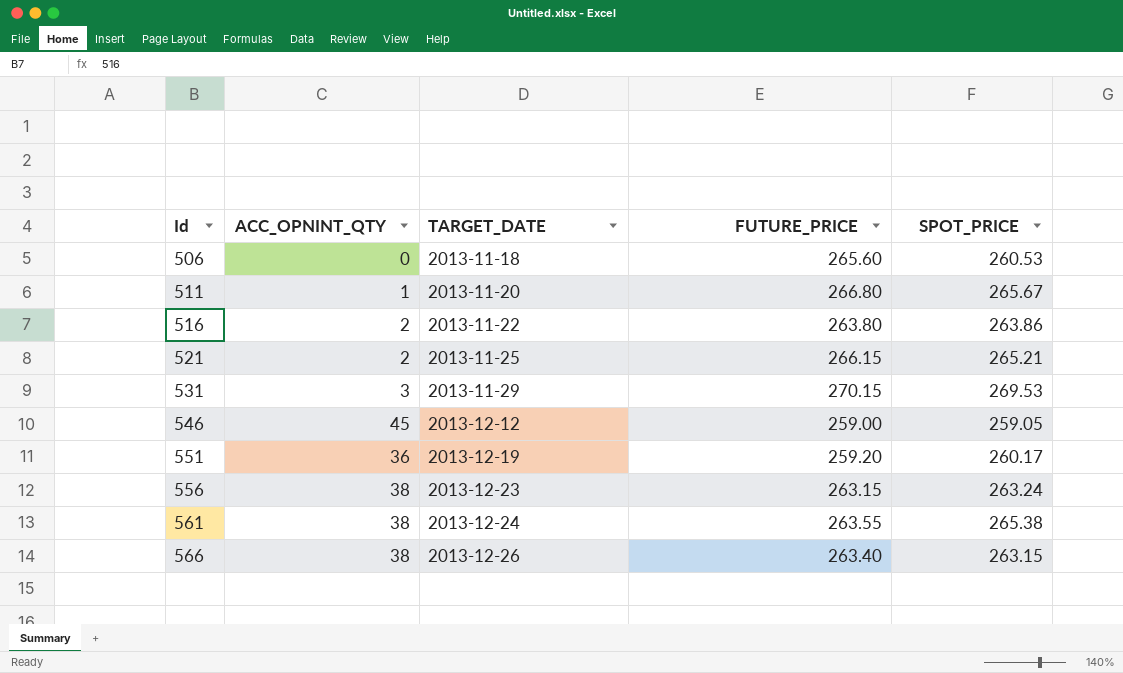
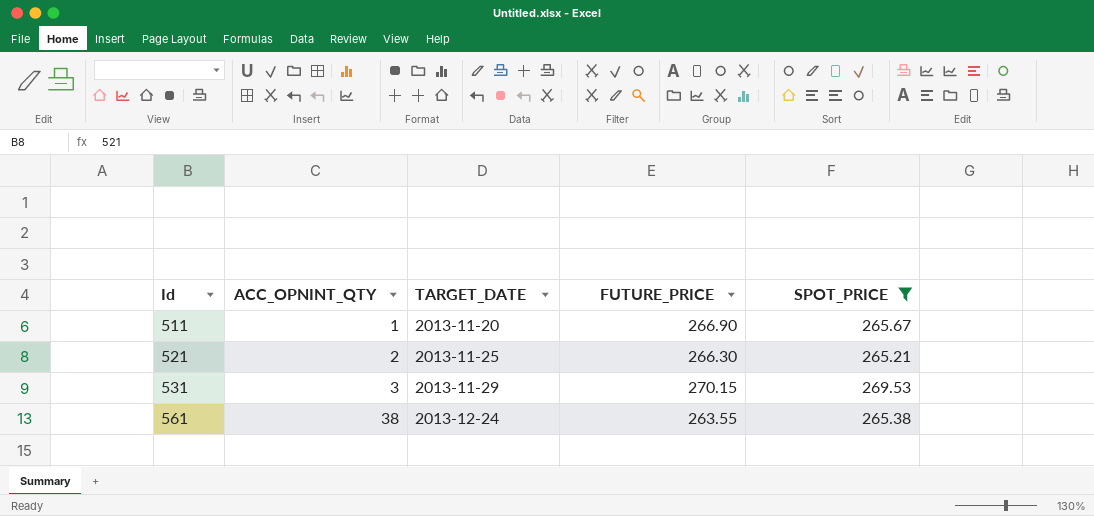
filter: none -> SPOT_PRICE >= 265.21
511 | FUTURE_PRICE: 266.80 -> 266.90
521 | FUTURE_PRICE: 266.15 -> 266.30

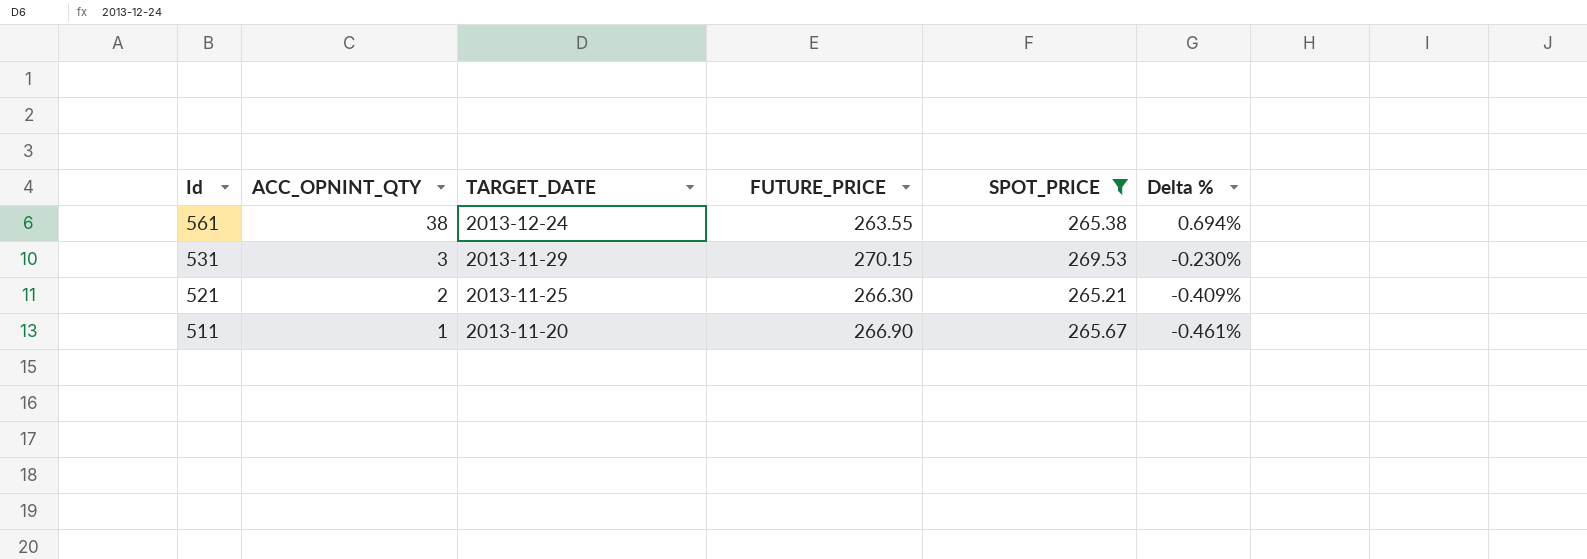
row order: Id ascending -> Id descending
column Delta % | formula: none -> ([SPOT_PRICE] - [FUTURE_PRICE]) / [FUTURE_PRICE]

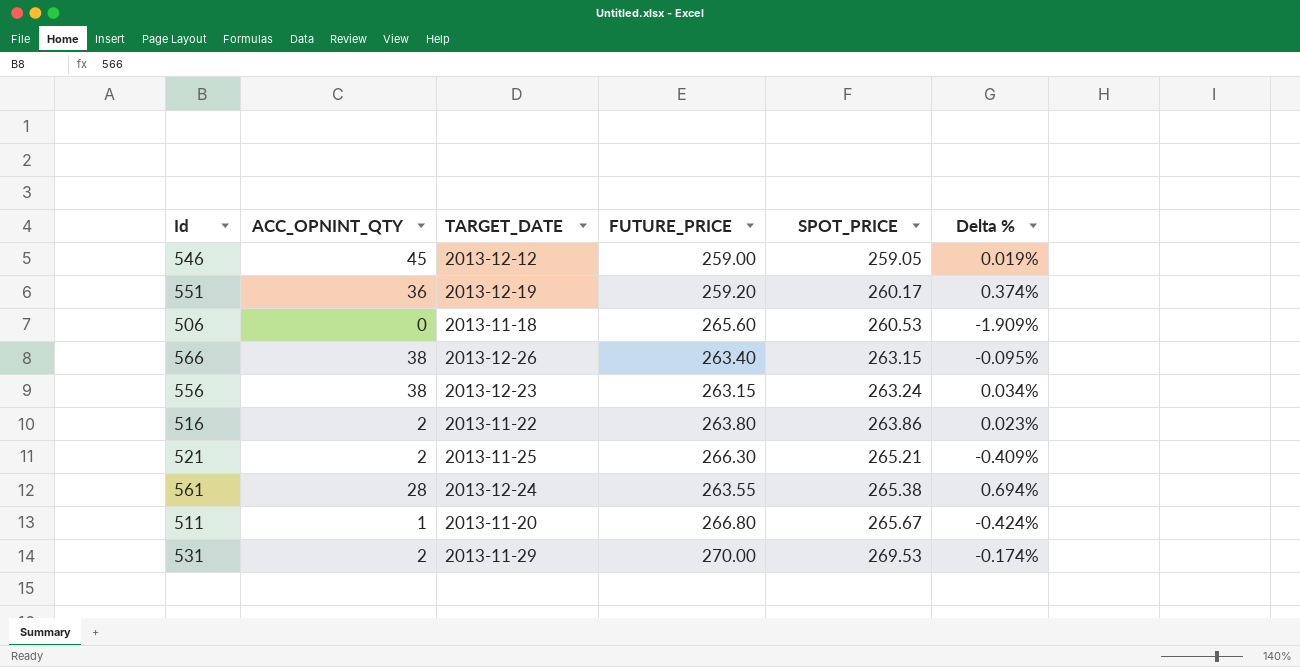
filter: SPOT_PRICE >= 265.21 -> none
row order: Id descending -> SPOT_PRICE ascending
561 | ACC_OPNINT_QTY: 38 -> 28
511 | FUTURE_PRICE: 266.90 -> 266.80
511 | Delta %: -0.461% -> -0.424%
531 | ACC_OPNINT_QTY: 3 -> 2
531 | FUTURE_PRICE: 270.15 -> 270.00
531 | Delta %: -0.230% -> -0.174%

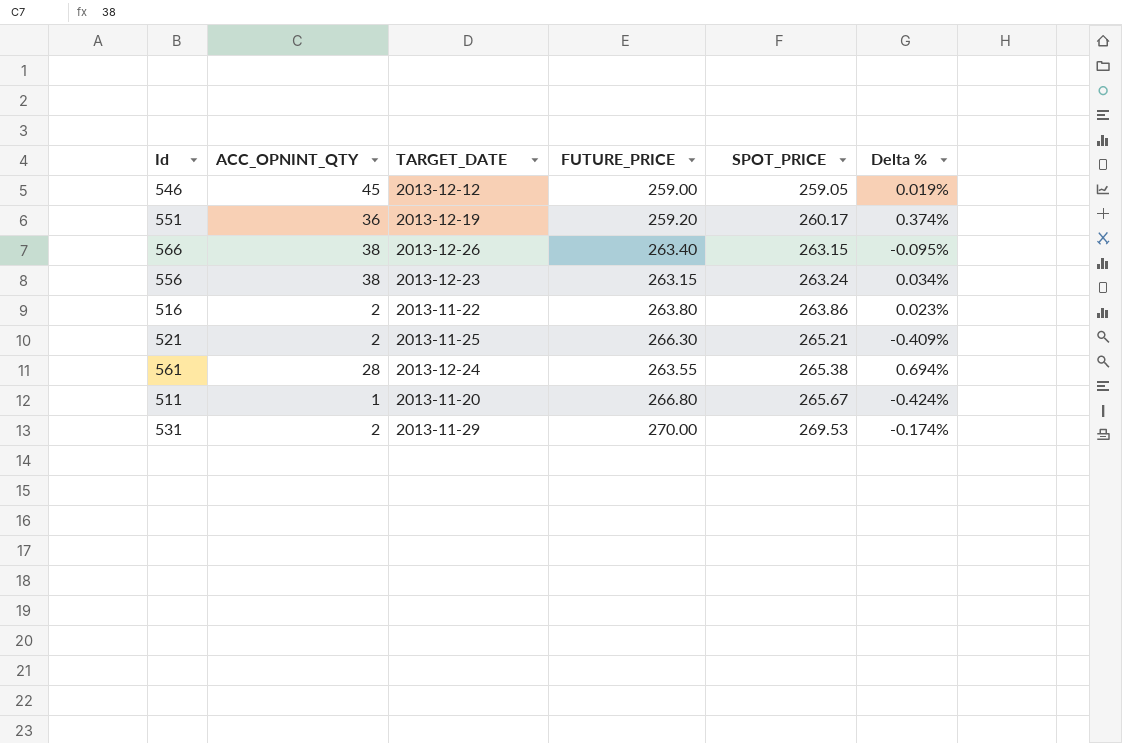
row 506: 0 | 2013-11-18 | 265.60 | 260.53 | -1.909% -> none

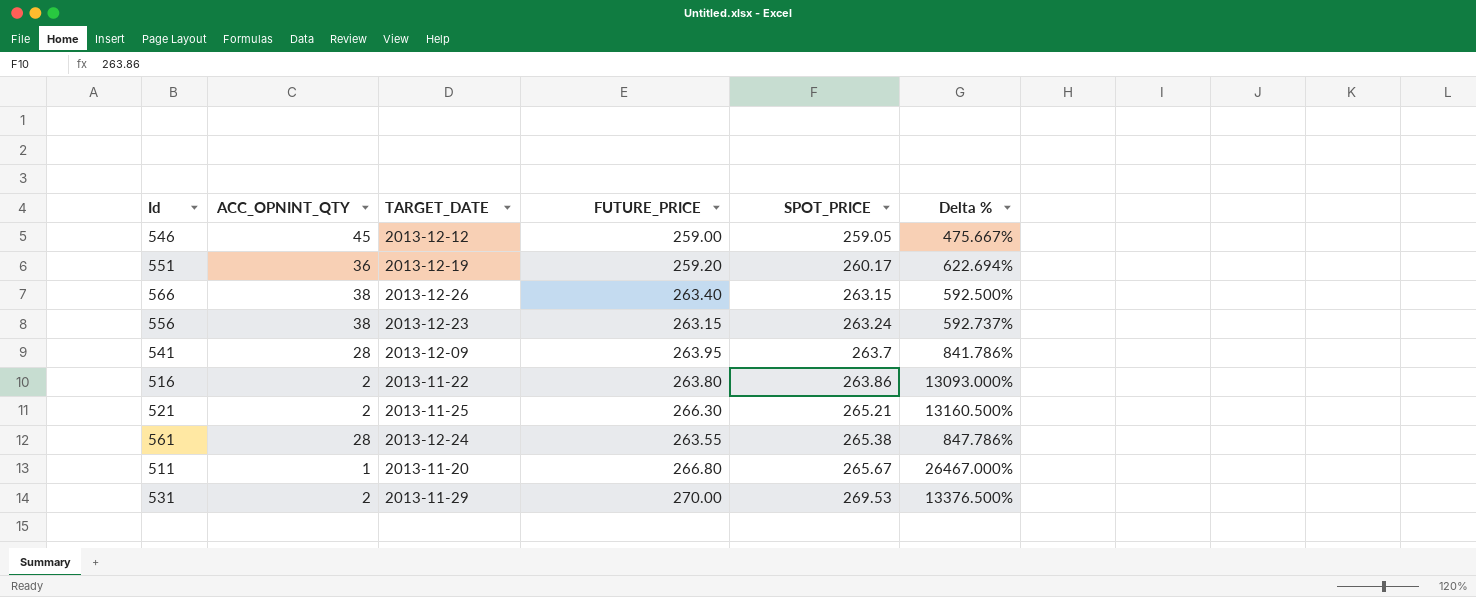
column Delta % | formula: ([SPOT_PRICE] - [FUTURE_PRICE]) / [FUTURE_PRICE] -> ([SPOT_PRICE] - [ACC_OPNINT_QTY]) / [ACC_OPNINT_QTY]
row 541: none -> 28 | 2013-12-09 | 263.95 | 263.7 | 841.786%

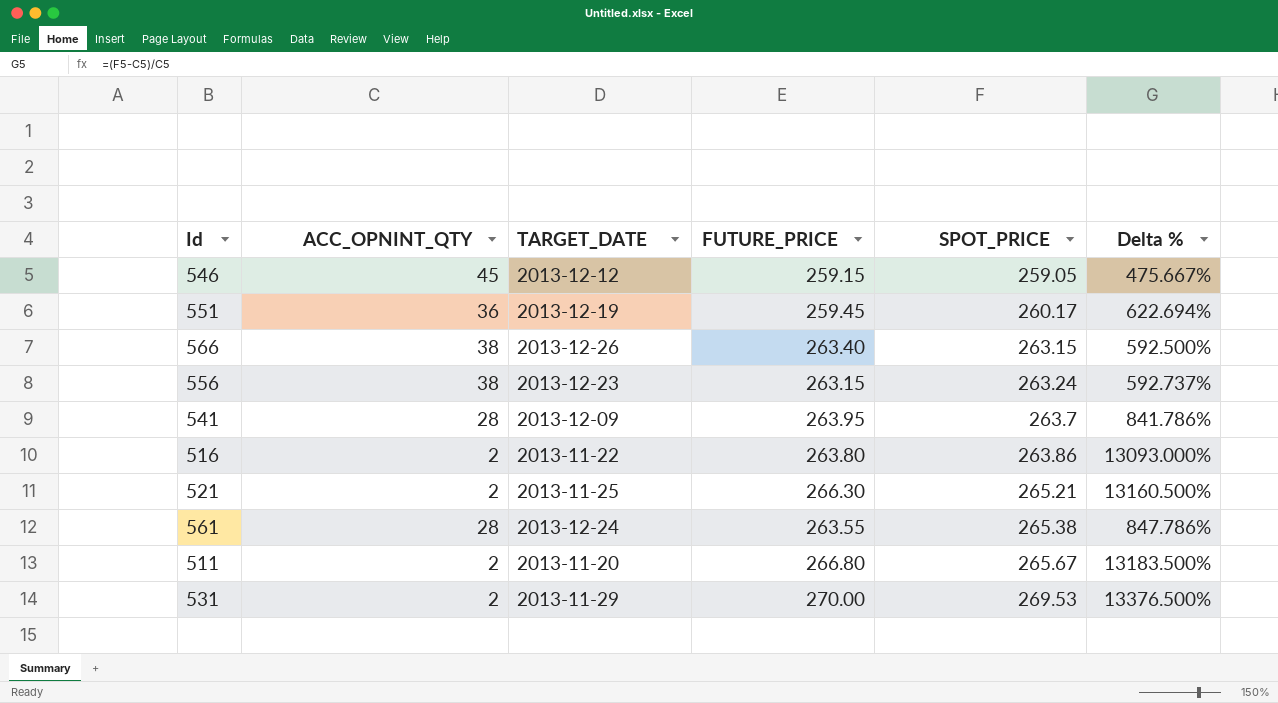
546 | FUTURE_PRICE: 259.00 -> 259.15
551 | FUTURE_PRICE: 259.20 -> 259.45
511 | ACC_OPNINT_QTY: 1 -> 2
511 | Delta %: 26467.000% -> 13183.500%

